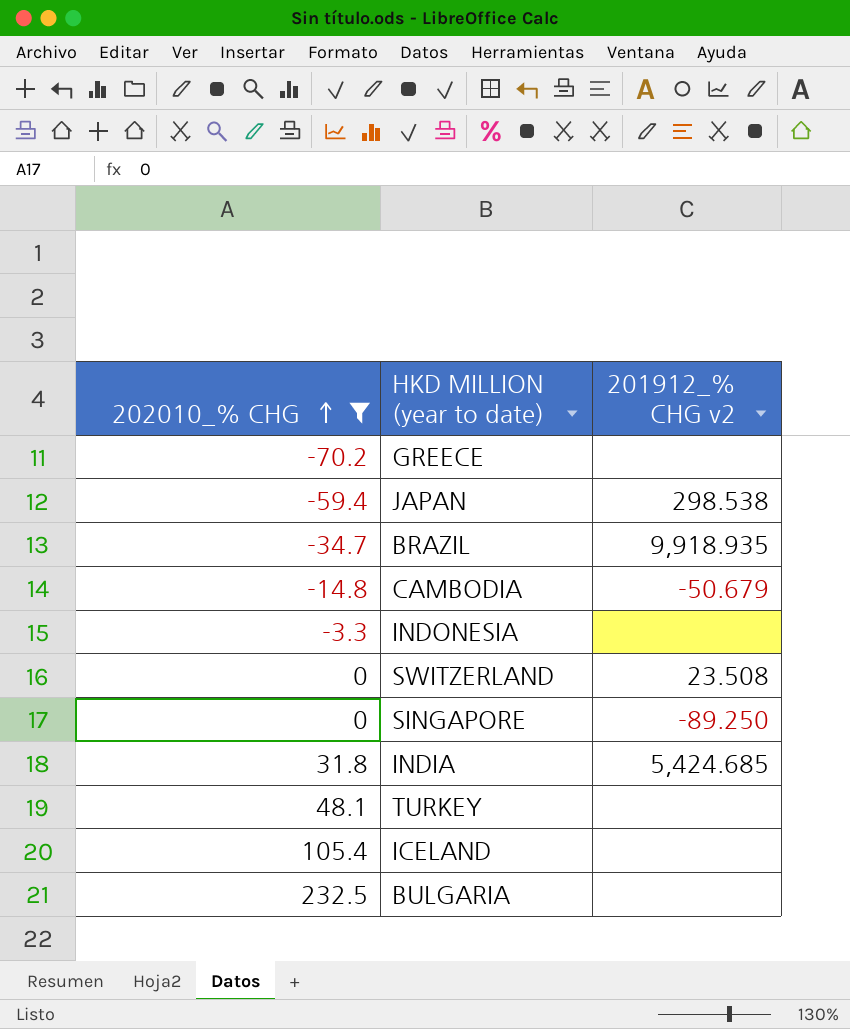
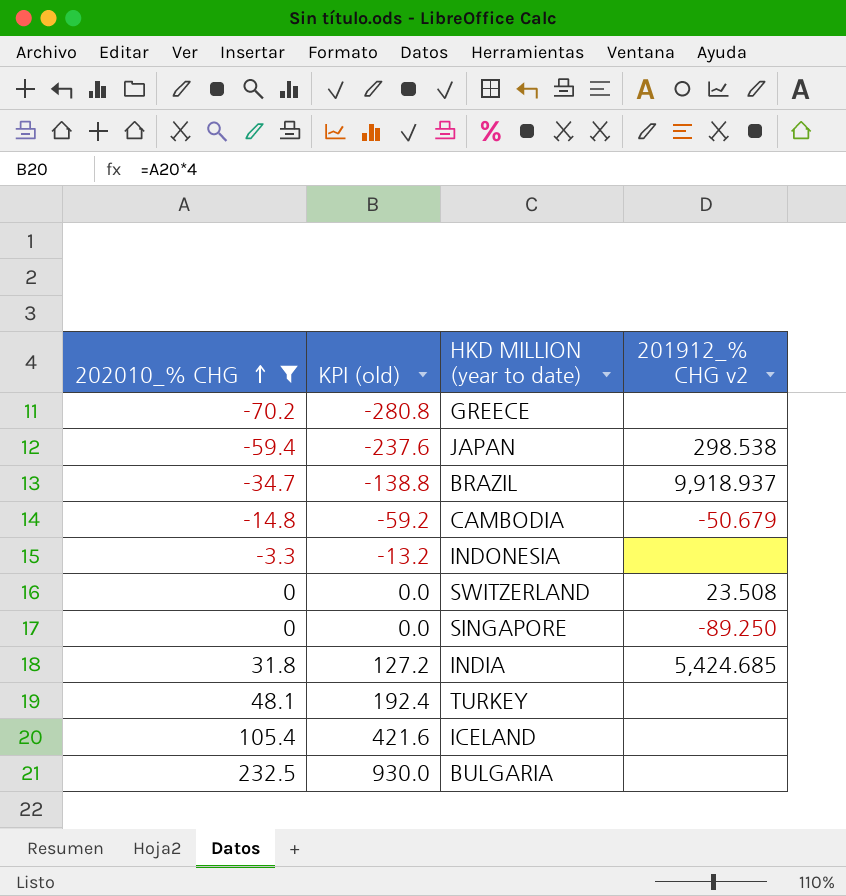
column KPI (old) | formula: none -> [202010_% CHG] * 4
BRAZIL | 201912_% CHG v2: 9,918.935 -> 9,918.937

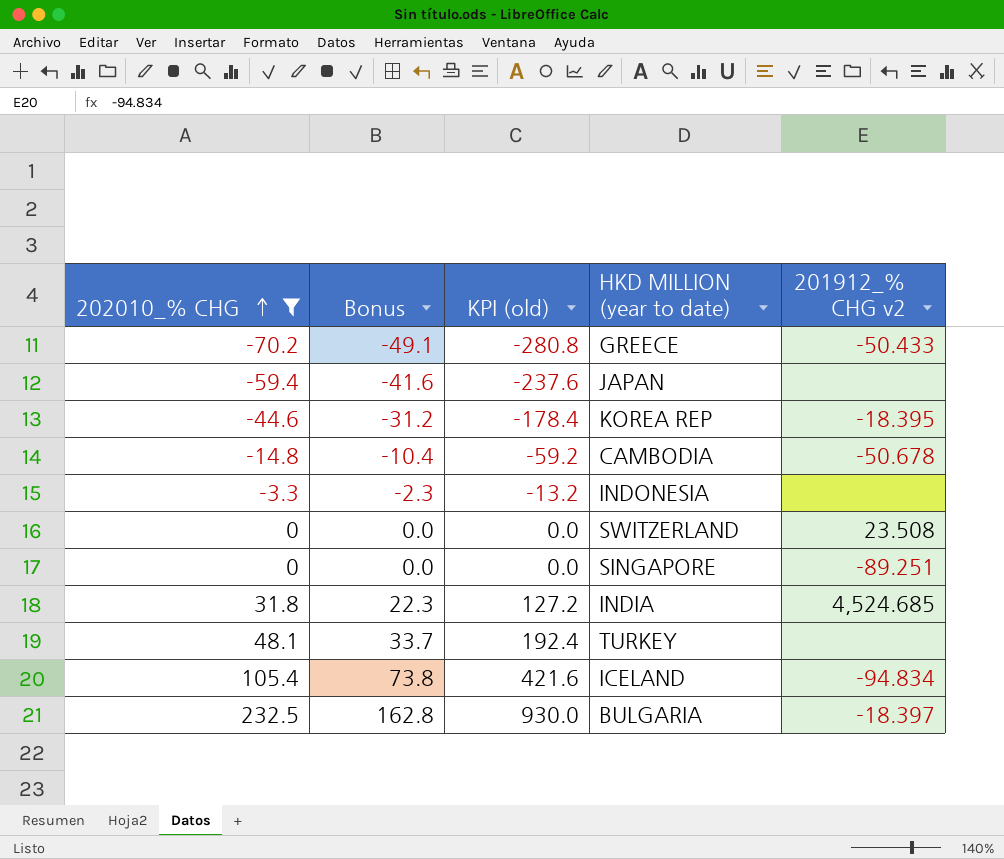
column Bonus | formula: none -> [202010_% CHG] * 0.7
row BRAZIL: -34.7 | -138.8 | 9,918.937 -> none
GREECE | 201912_% CHG v2: none -> -50.433
JAPAN | 201912_% CHG v2: 298.538 -> none
row KOREA REP: none -> -44.6 | -31.2 | -178.4 | -18.395
CAMBODIA | 201912_% CHG v2: -50.679 -> -50.678
SINGAPORE | 201912_% CHG v2: -89.250 -> -89.251
INDIA | 201912_% CHG v2: 5,424.685 -> 4,524.685
ICELAND | 201912_% CHG v2: none -> -94.834
BULGARIA | 201912_% CHG v2: none -> -18.397

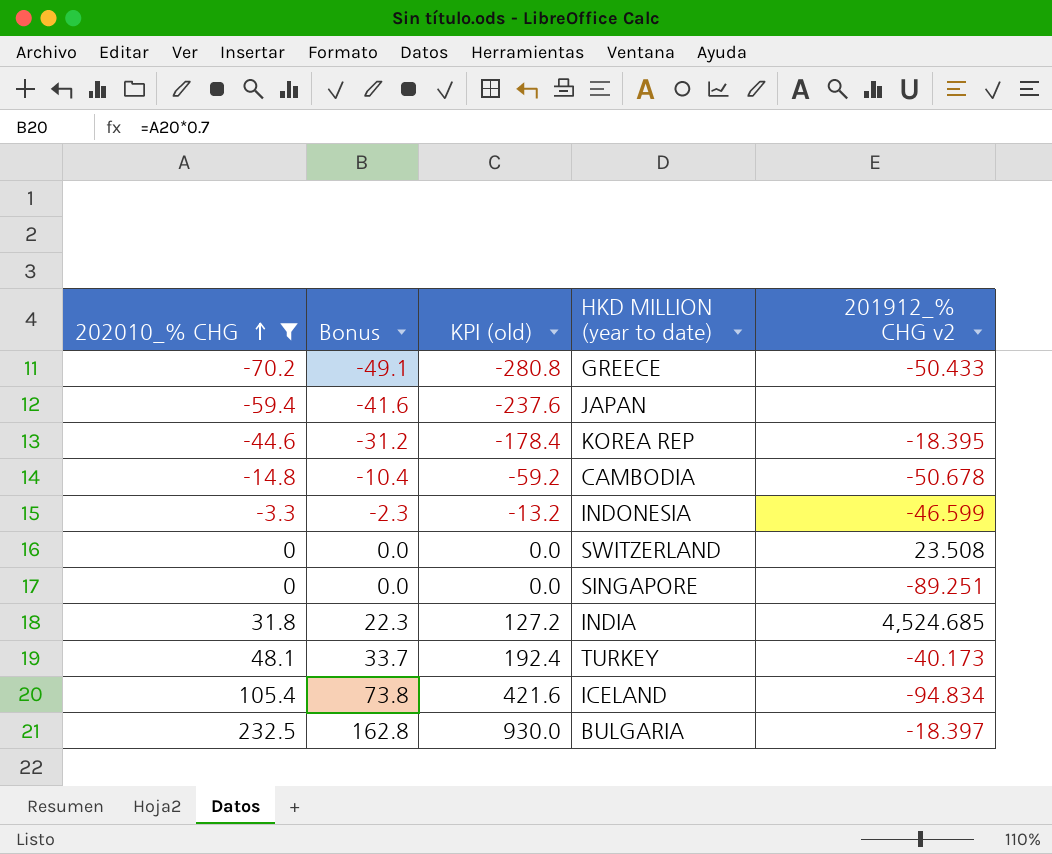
INDONESIA | 201912_% CHG v2: none -> -46.599
TURKEY | 201912_% CHG v2: none -> -40.173

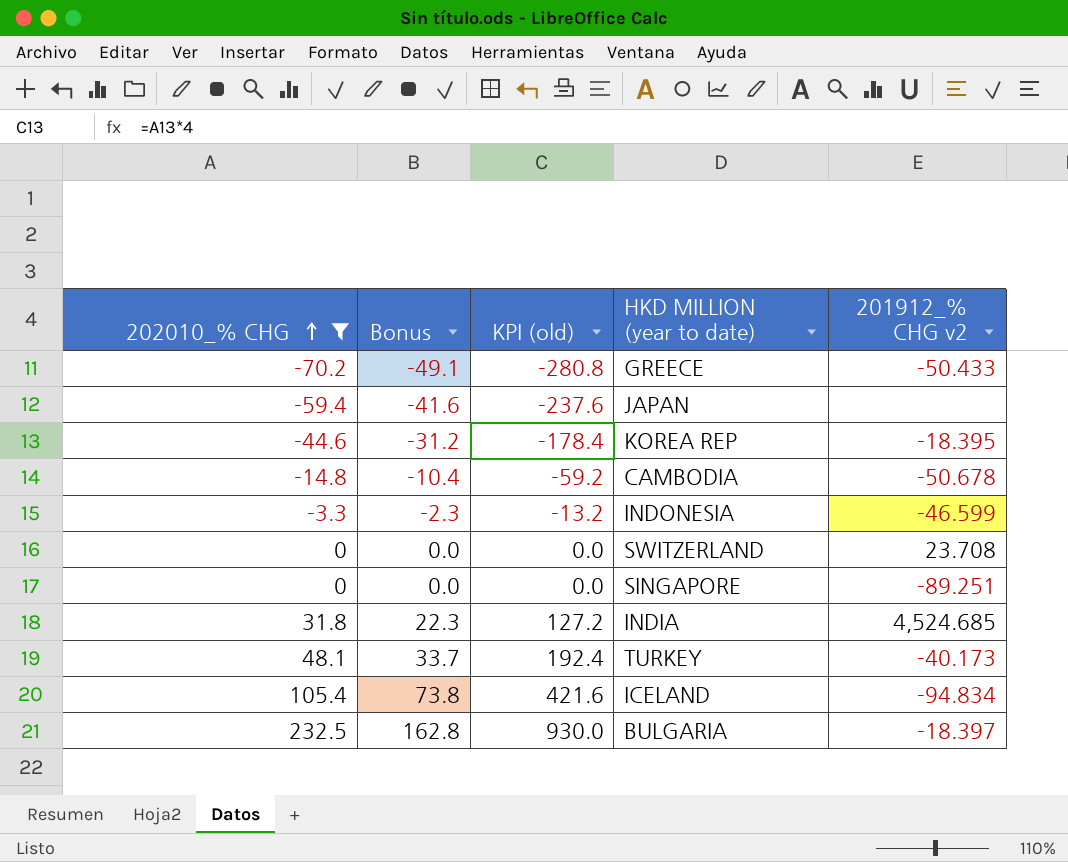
SWITZERLAND | 201912_% CHG v2: 23.508 -> 23.708

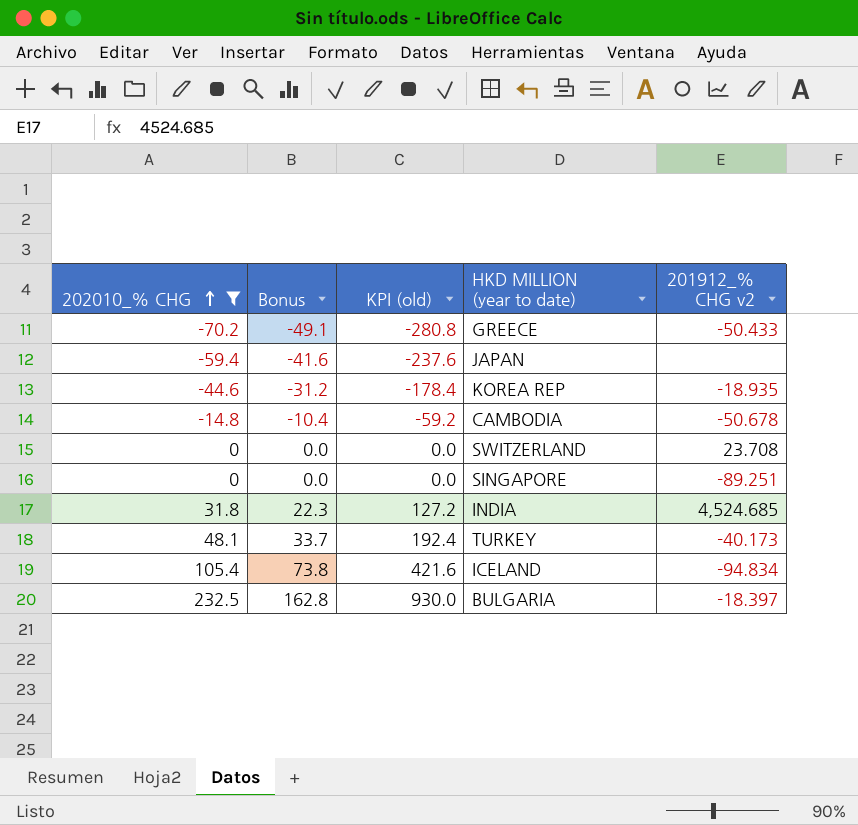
row INDONESIA: -3.3 | -2.3 | -13.2 | -46.599 -> none
KOREA REP | 201912_% CHG v2: -18.395 -> -18.935

